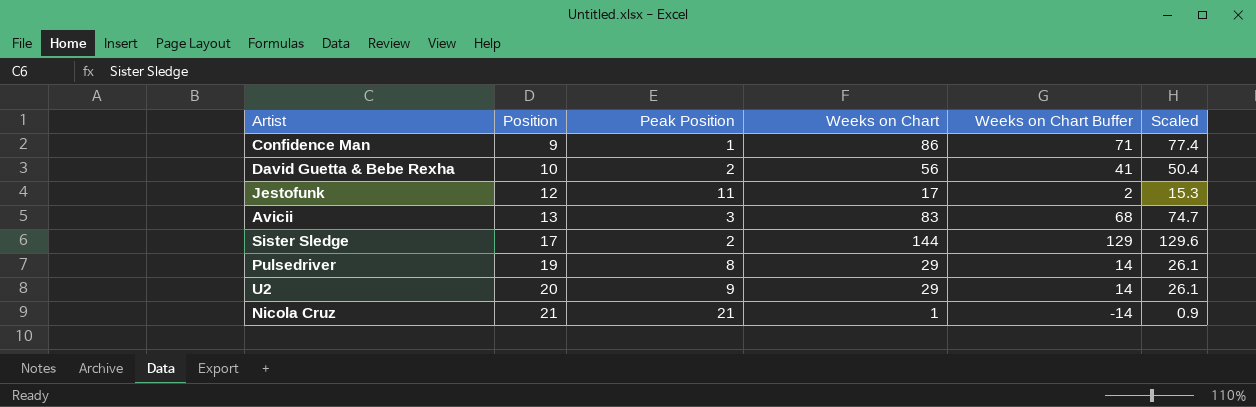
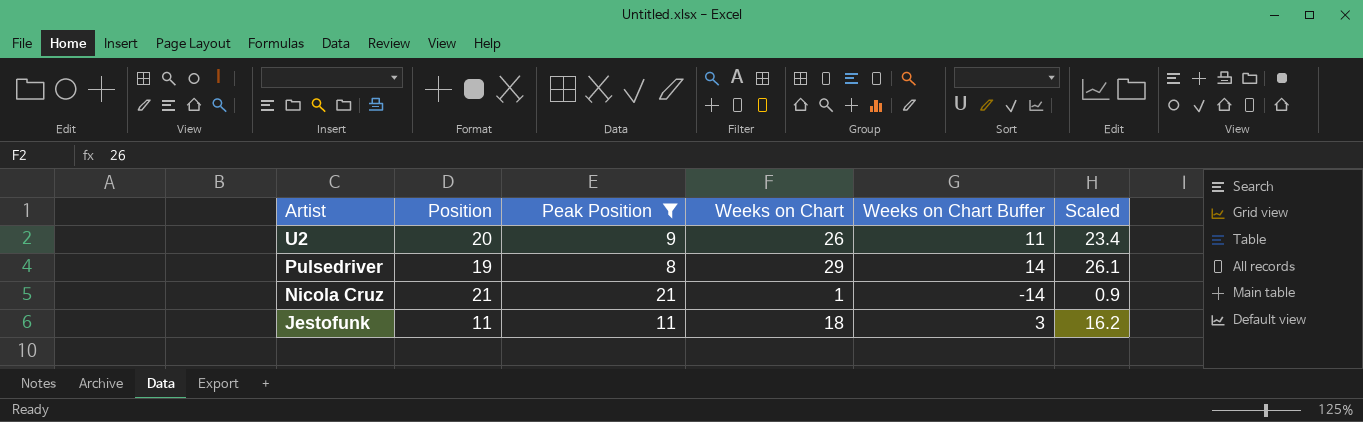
filter: none -> Peak Position >= 8
row order: Position ascending -> Artist descending
U2 | Weeks on Chart: 29 -> 26
U2 | Weeks on Chart Buffer: 14 -> 11
U2 | Scaled: 26.1 -> 23.4
Jestofunk | Position: 12 -> 11
Jestofunk | Weeks on Chart: 17 -> 18
Jestofunk | Weeks on Chart Buffer: 2 -> 3
Jestofunk | Scaled: 15.3 -> 16.2

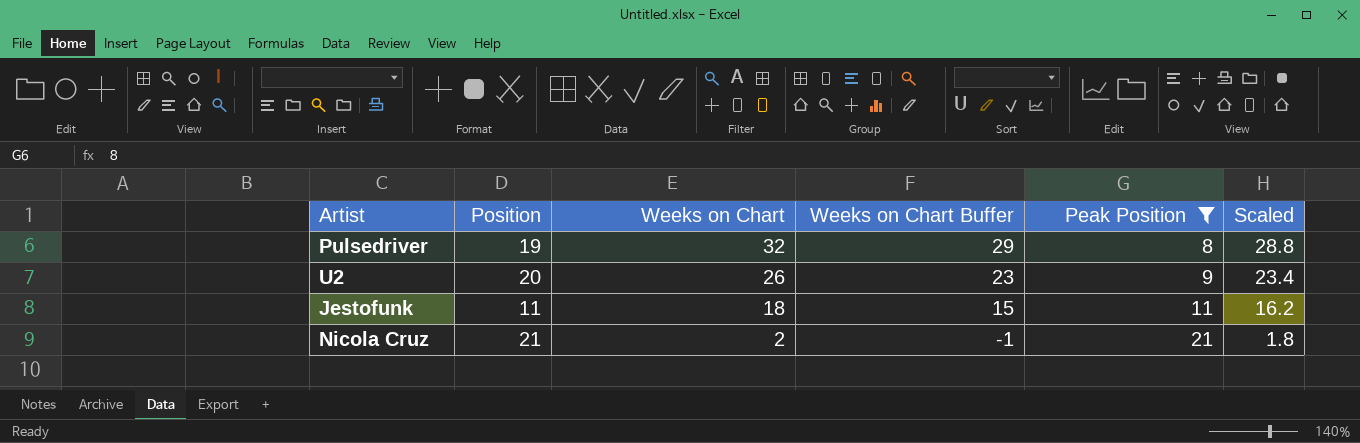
row order: Artist descending -> Weeks on Chart descending
column Weeks on Chart Buffer | formula: [Weeks on Chart] - 15 -> [Weeks on Chart] - 3
column Peak Position | position: 3 -> 5
Pulsedriver | Weeks on Chart: 29 -> 32
Pulsedriver | Scaled: 26.1 -> 28.8
Nicola Cruz | Weeks on Chart: 1 -> 2
Nicola Cruz | Scaled: 0.9 -> 1.8

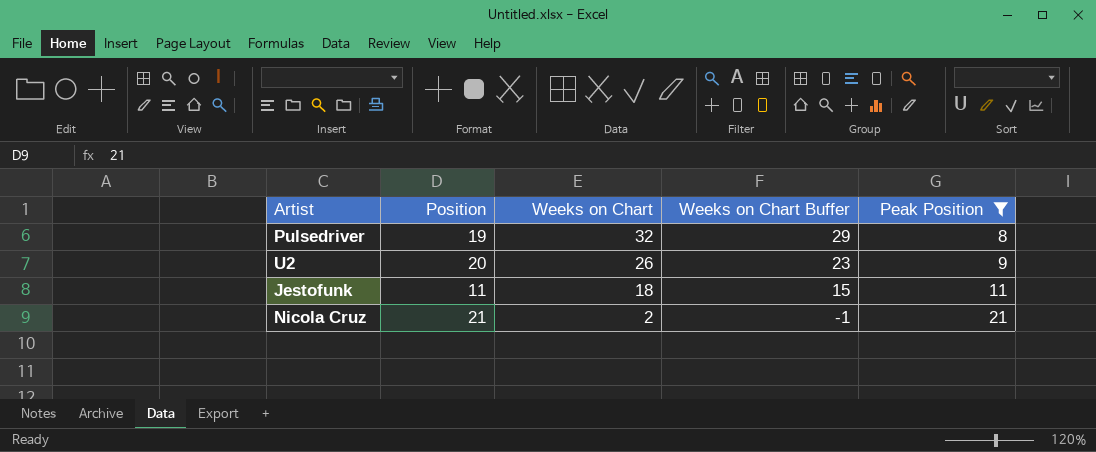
column Scaled | formula: [Weeks on Chart] * 0.9 -> none

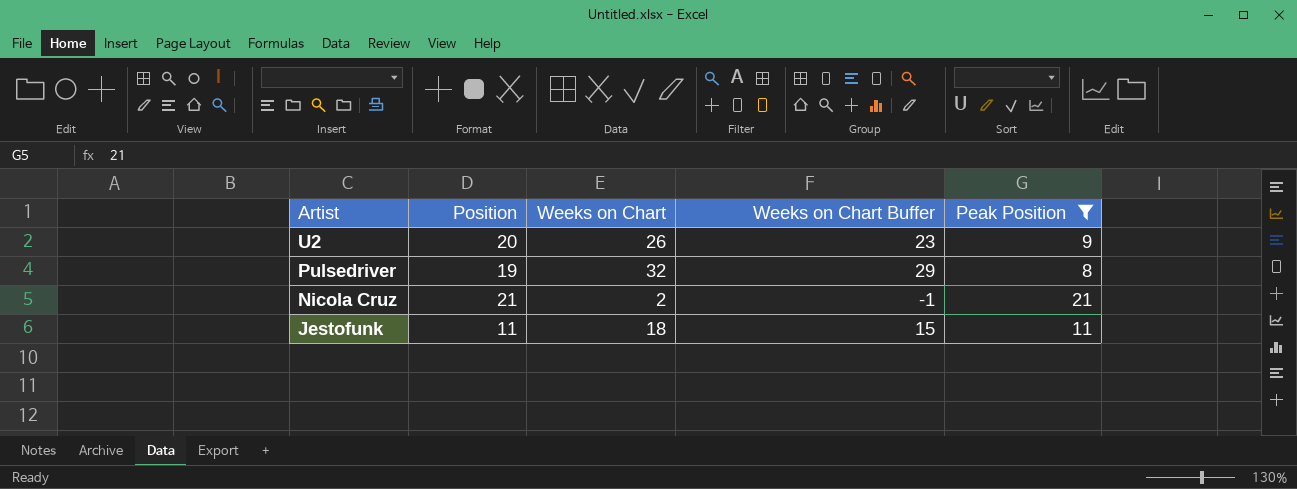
row order: Weeks on Chart descending -> Artist descending

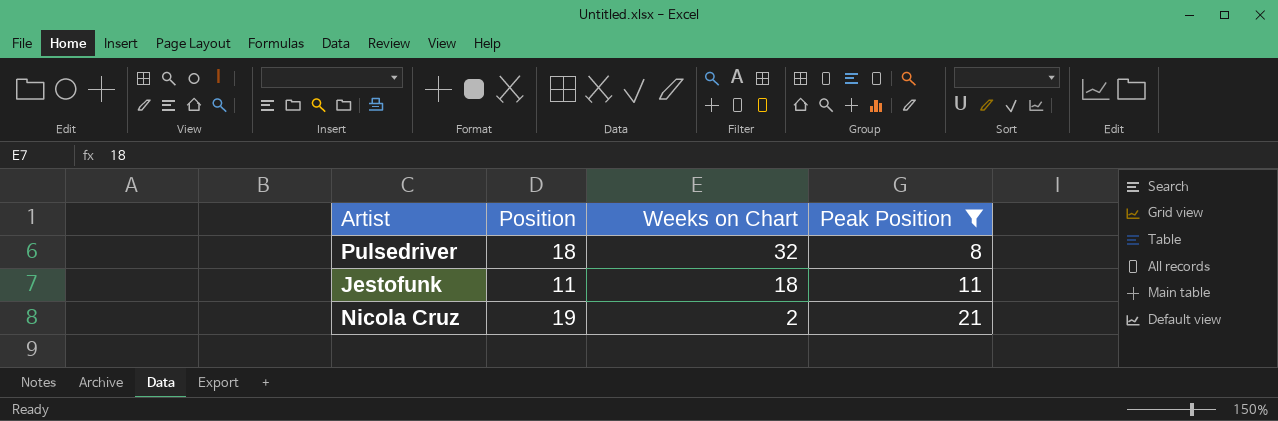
row order: Artist descending -> Weeks on Chart descending
column Weeks on Chart Buffer | formula: [Weeks on Chart] - 3 -> none
row U2: 20 | 26 | 23 | 9 -> none
Pulsedriver | Position: 19 -> 18
Nicola Cruz | Position: 21 -> 19

